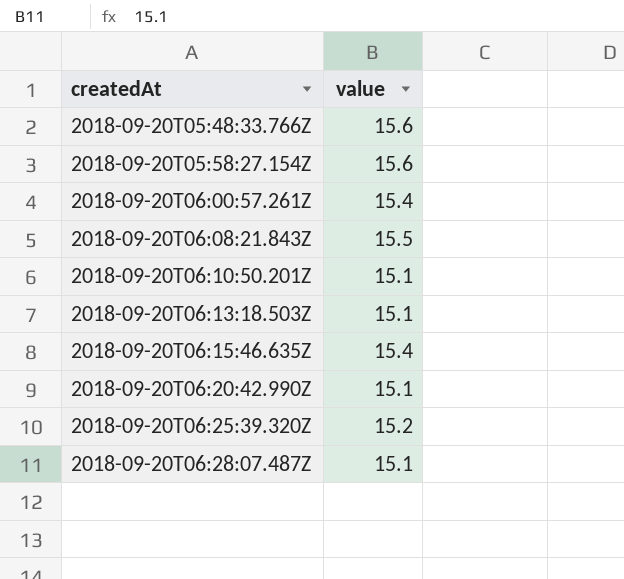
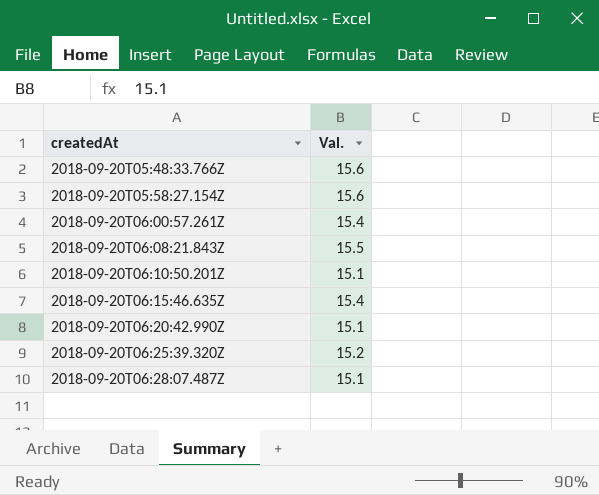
column name: value -> Val.
row 2018-09-20T06:13:18.503Z: 15.1 -> none

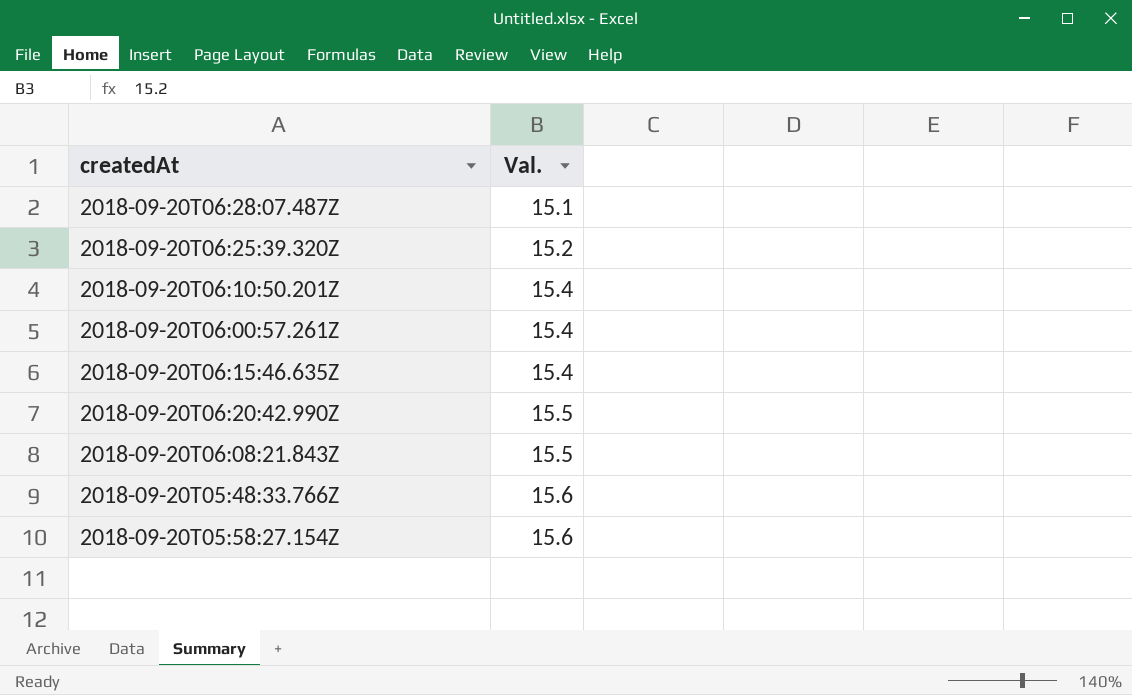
row order: createdAt ascending -> Val. ascending
2018-09-20T06:10:50.201Z | Val.: 15.1 -> 15.4
2018-09-20T06:20:42.990Z | Val.: 15.1 -> 15.5

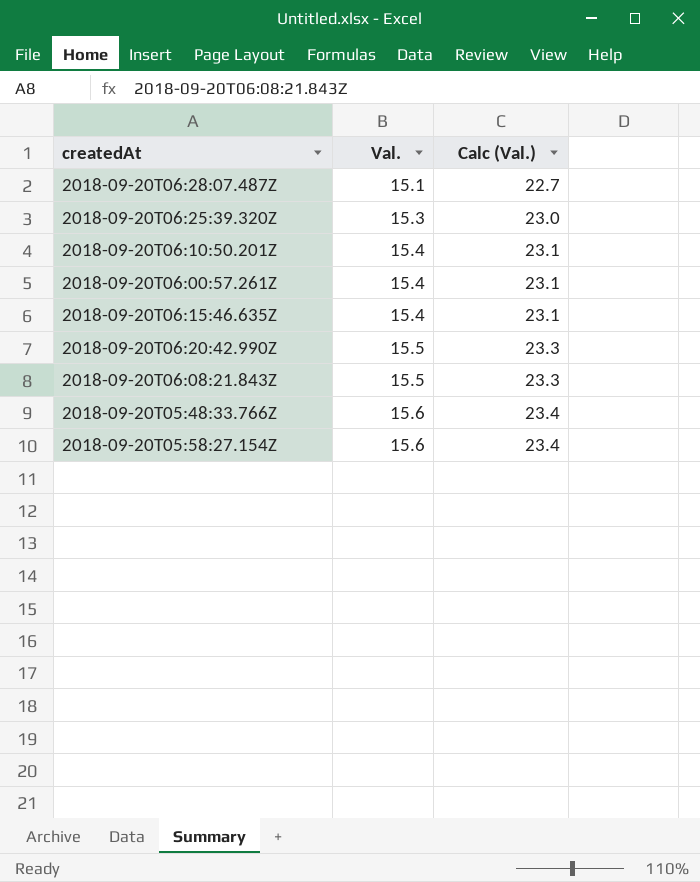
column Calc (Val.) | formula: none -> [Val.] * 1.5
2018-09-20T06:25:39.320Z | Val.: 15.2 -> 15.3

